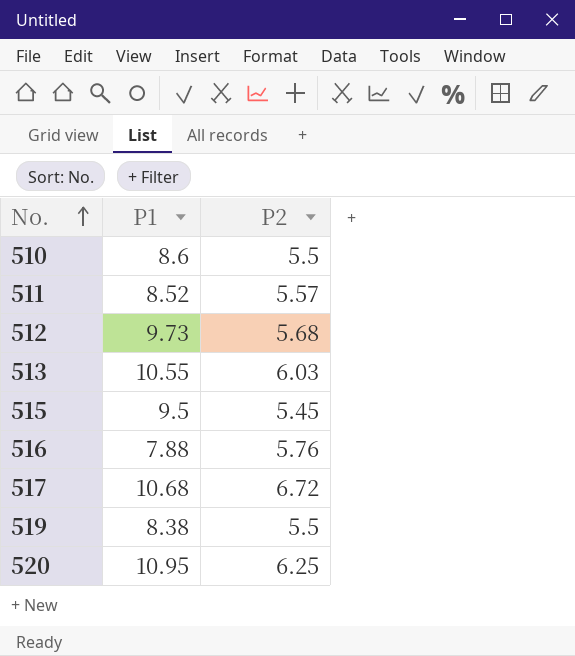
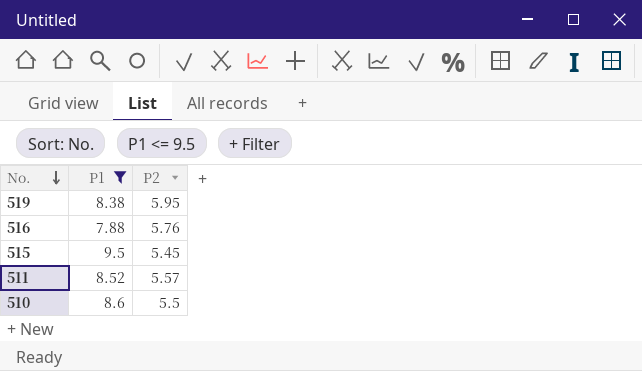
filter: none -> P1 <= 9.5
row order: No. ascending -> No. descending
519 | P2: 5.5 -> 5.95

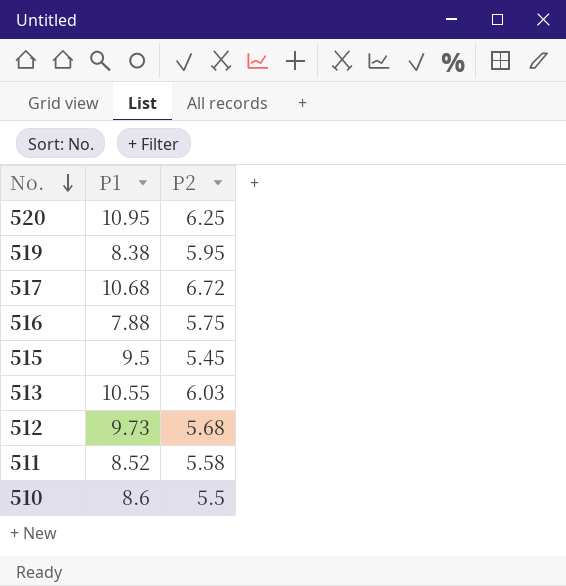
filter: P1 <= 9.5 -> none
516 | P2: 5.76 -> 5.75
511 | P2: 5.57 -> 5.58

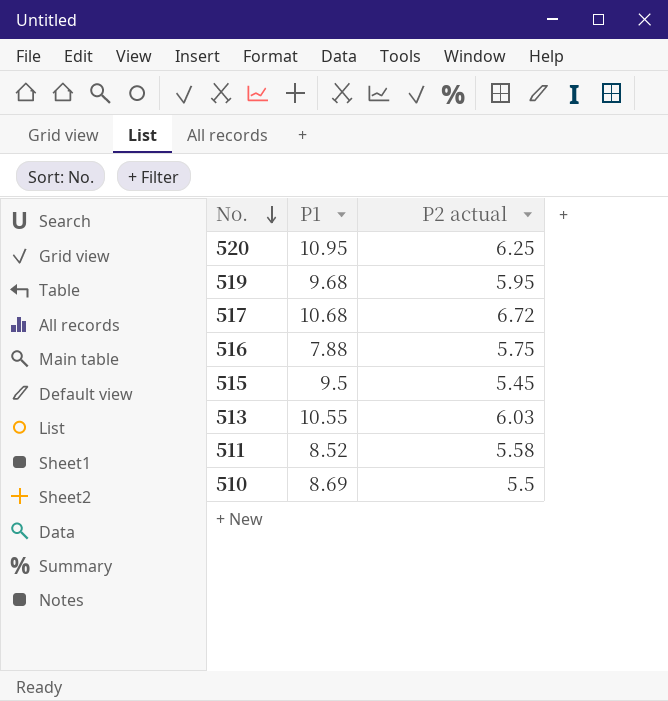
column name: P2 -> P2 actual
row 512: 9.73 | 5.68 -> none
519 | P1: 8.38 -> 9.68
510 | P1: 8.6 -> 8.69

